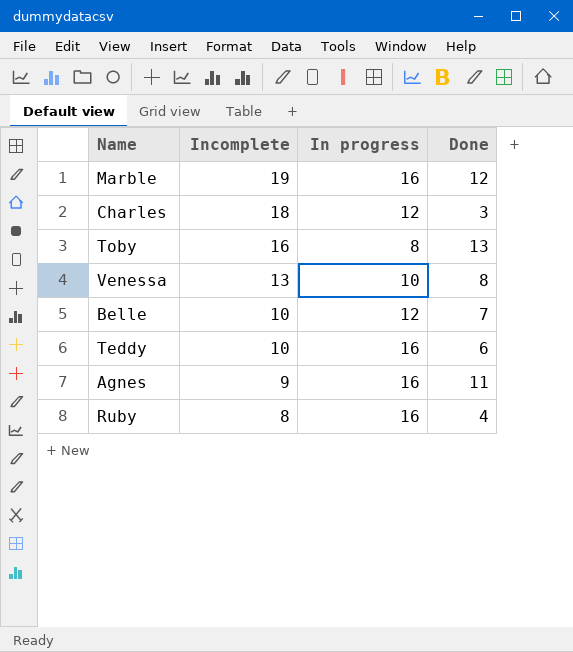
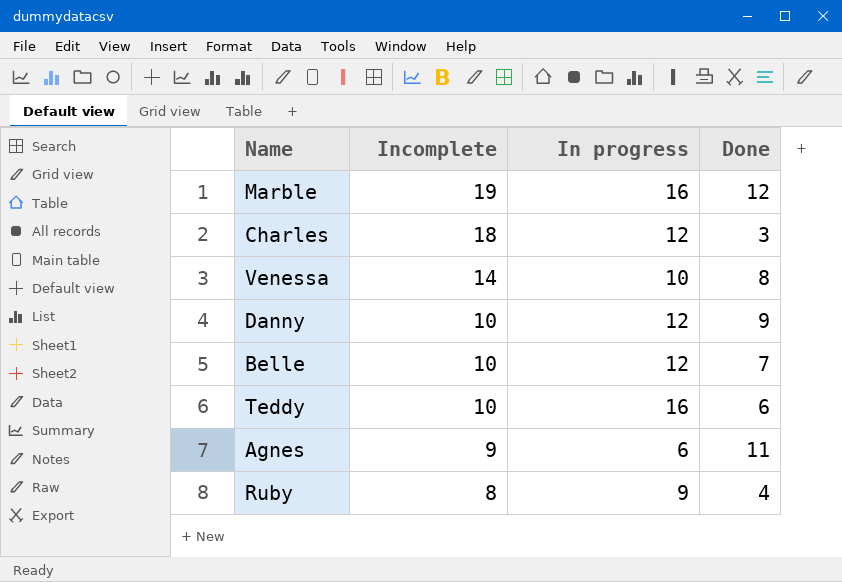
row Toby: 16 | 8 | 13 -> none
Venessa | Incomplete: 13 -> 14
row Danny: none -> 10 | 12 | 9
Agnes | In progress: 16 -> 6
Ruby | In progress: 16 -> 9

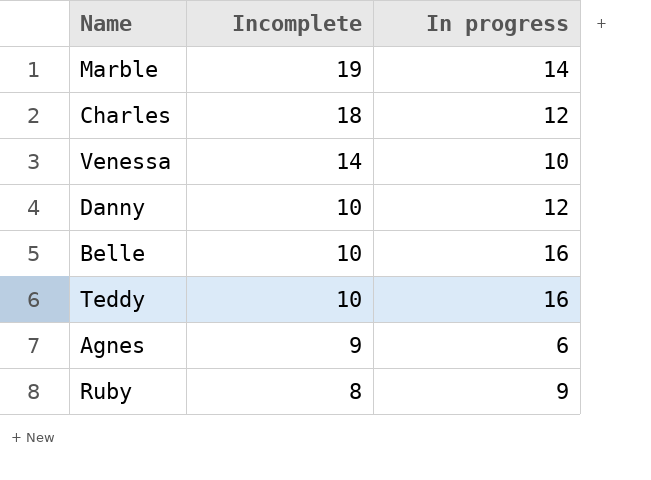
column Done | position: 4 -> none
Marble | In progress: 16 -> 14
Belle | In progress: 12 -> 16

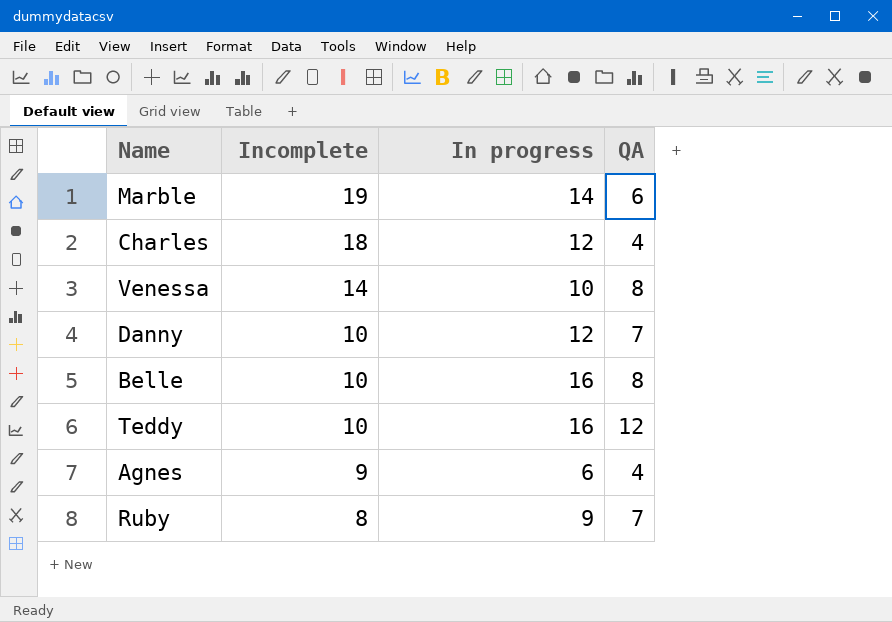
column QA | position: none -> 4

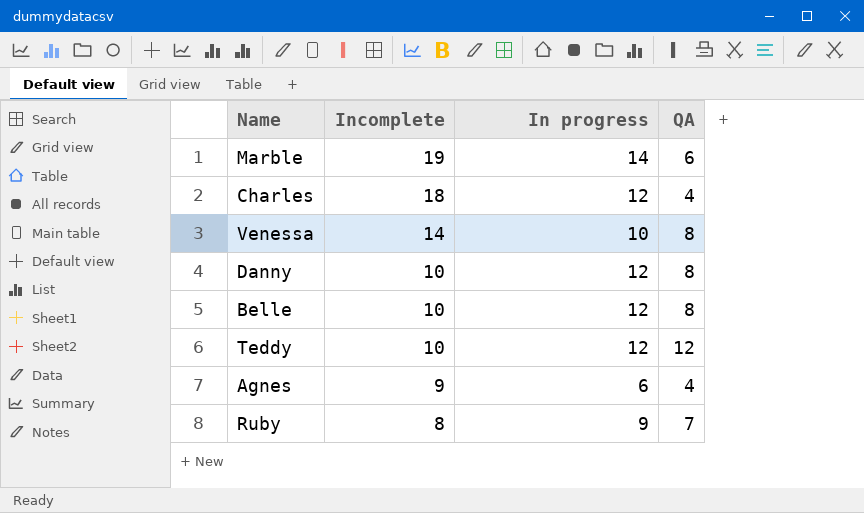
Danny | QA: 7 -> 8
Belle | In progress: 16 -> 12
Teddy | In progress: 16 -> 12

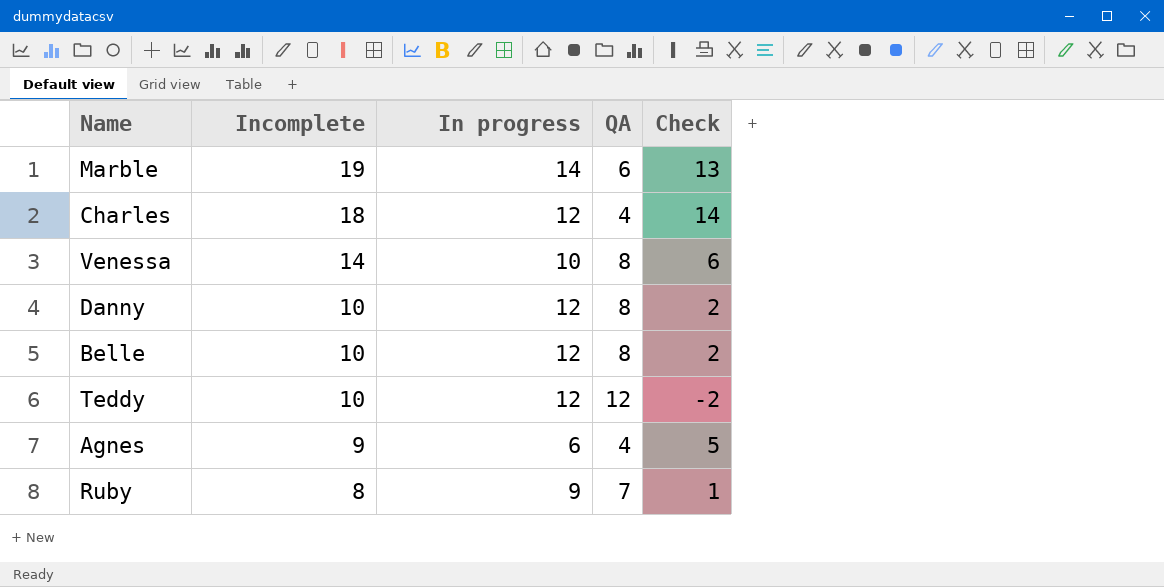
column Check | formula: none -> [Incomplete] - [QA]

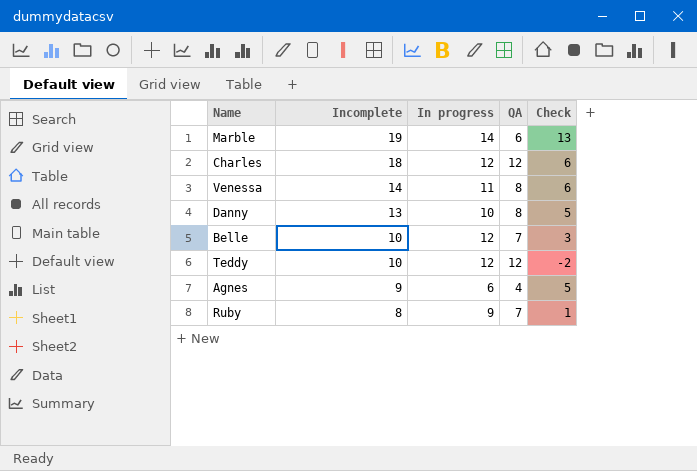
Charles | QA: 4 -> 12
Charles | Check: 14 -> 6
Venessa | In progress: 10 -> 11
Danny | Incomplete: 10 -> 13
Danny | In progress: 12 -> 10
Danny | Check: 2 -> 5
Belle | QA: 8 -> 7
Belle | Check: 2 -> 3

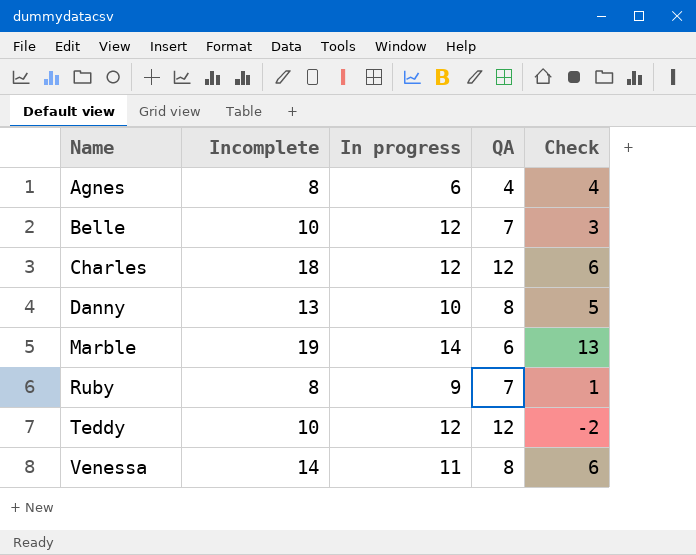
row order: Incomplete descending -> Name ascending
Agnes | Incomplete: 9 -> 8
Agnes | Check: 5 -> 4

